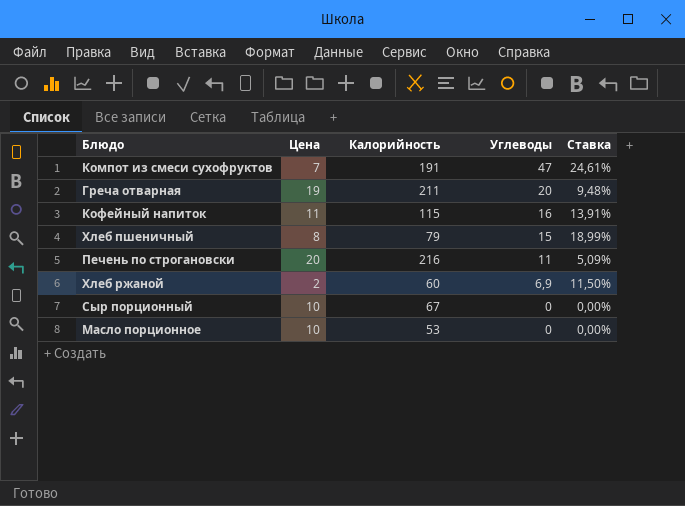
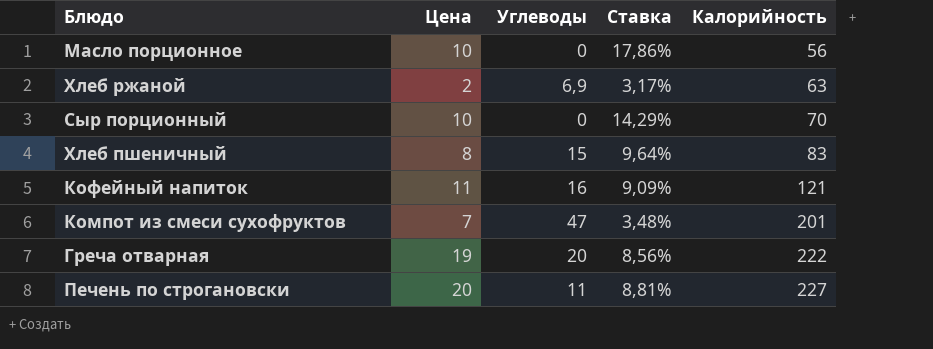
row order: Углеводы descending -> Калорийность ascending
column Ставка | formula: [Углеводы] / [Калорийность] -> [Цена] / [Калорийность]
column Калорийность | position: 3 -> 5
Масло порционное | Калорийность: 53 -> 56
Хлеб ржаной | Калорийность: 60 -> 63
Сыр порционный | Калорийность: 67 -> 70
Хлеб пшеничный | Калорийность: 79 -> 83
Кофейный напиток | Калорийность: 115 -> 121
Компот из смеси сухофруктов | Калорийность: 191 -> 201
Греча отварная | Калорийность: 211 -> 222
Печень по строгановски | Калорийность: 216 -> 227

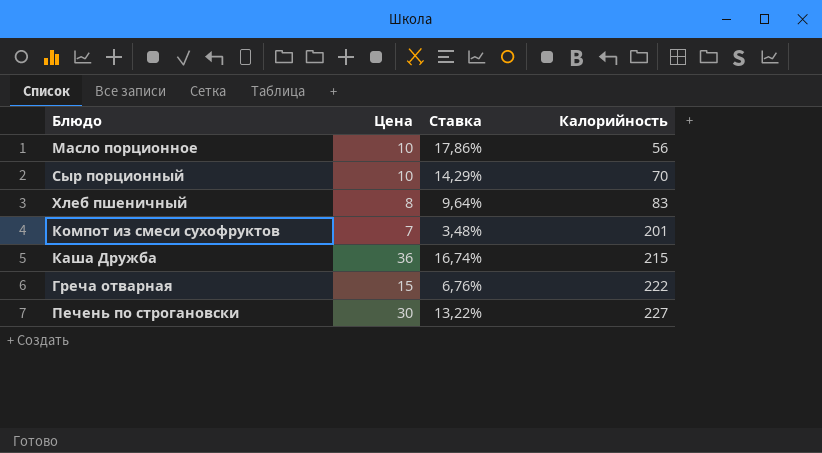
column Углеводы | position: 3 -> none
row Хлеб ржаной: 2 | 6,9 | 3,17% | 63 -> none
row Кофейный напиток: 11 | 16 | 9,09% | 121 -> none
row Каша Дружба: none -> 36 | 16,74% | 215
Греча отварная | Цена: 19 -> 15
Греча отварная | Ставка: 8,56% -> 6,76%
Печень по строгановски | Цена: 20 -> 30
Печень по строгановски | Ставка: 8,81% -> 13,22%

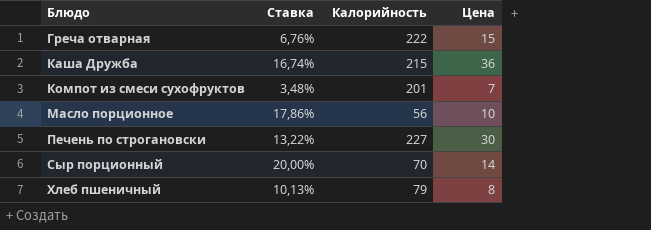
row order: Калорийность ascending -> Блюдо ascending
column Цена | position: 2 -> 4
Сыр порционный | Ставка: 14,29% -> 20,00%
Сыр порционный | Цена: 10 -> 14
Хлеб пшеничный | Ставка: 9,64% -> 10,13%
Хлеб пшеничный | Калорийность: 83 -> 79

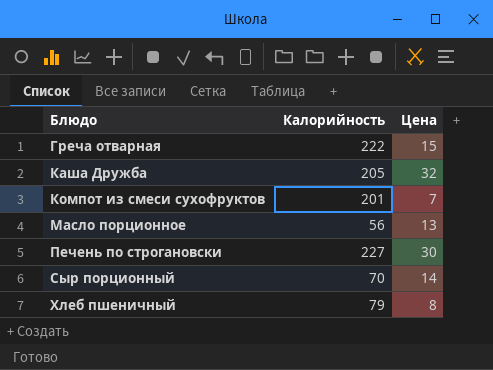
column Ставка | formula: [Цена] / [Калорийность] -> none
Каша Дружба | Калорийность: 215 -> 205
Каша Дружба | Цена: 36 -> 32
Масло порционное | Цена: 10 -> 13

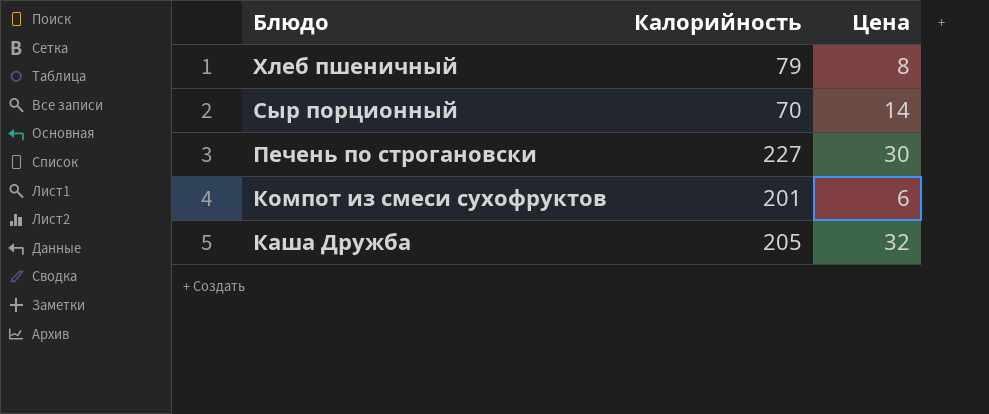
row order: Блюдо ascending -> Блюдо descending
row Греча отварная: 222 | 15 -> none
row Масло порционное: 56 | 13 -> none
Компот из смеси сухофруктов | Цена: 7 -> 6

